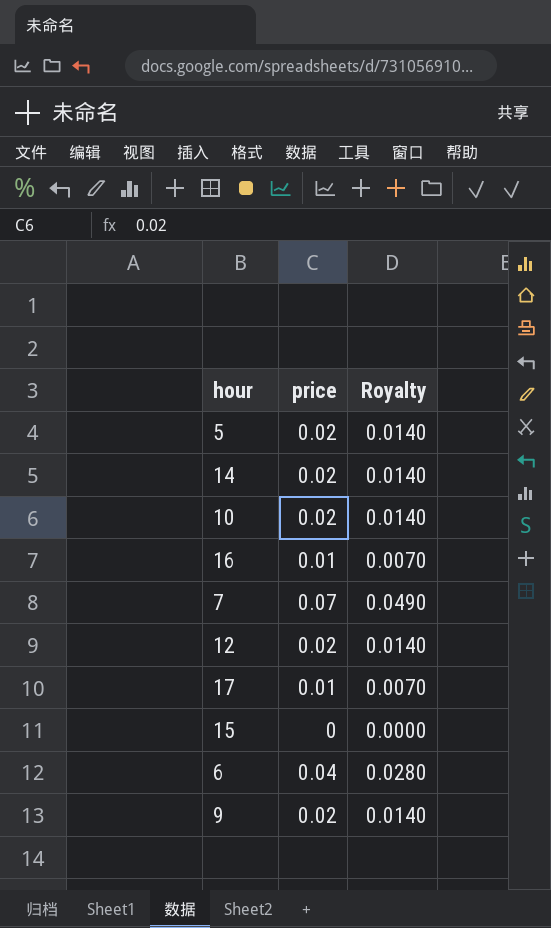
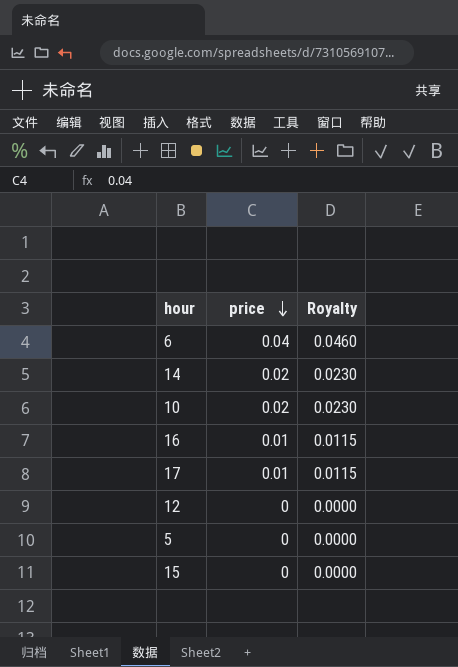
row order: none -> price descending
column Royalty | formula: [price] * 0.7 -> [price] * 1.15
row 7: 0.07 | 0.0490 -> none
row 9: 0.02 | 0.0140 -> none
12 | price: 0.02 -> 0
5 | price: 0.02 -> 0

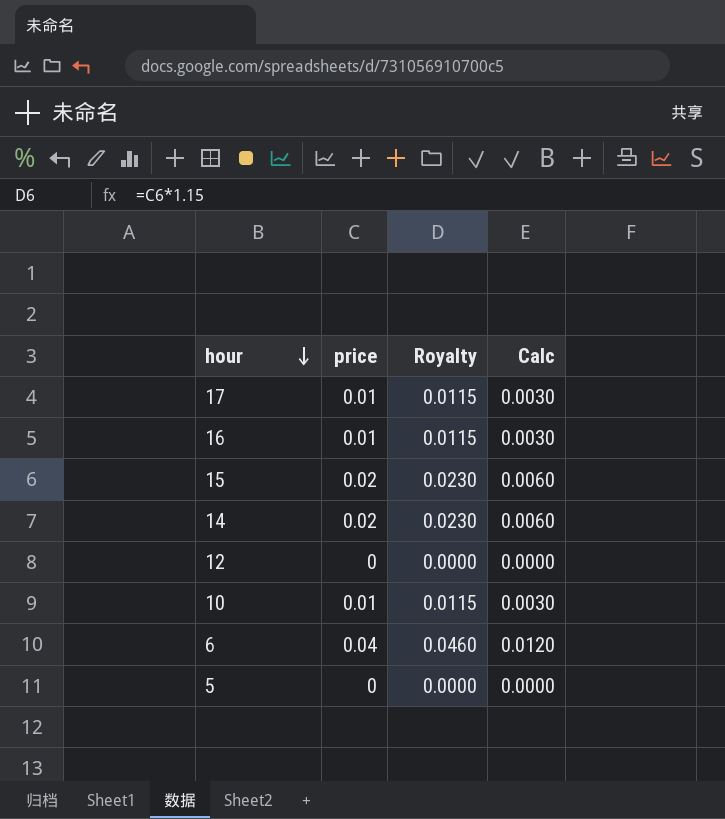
row order: price descending -> hour descending
column Calc | formula: none -> [price] * 0.3
15 | price: 0 -> 0.02
15 | Royalty: 0.0000 -> 0.0230
10 | price: 0.02 -> 0.01
10 | Royalty: 0.0230 -> 0.0115

